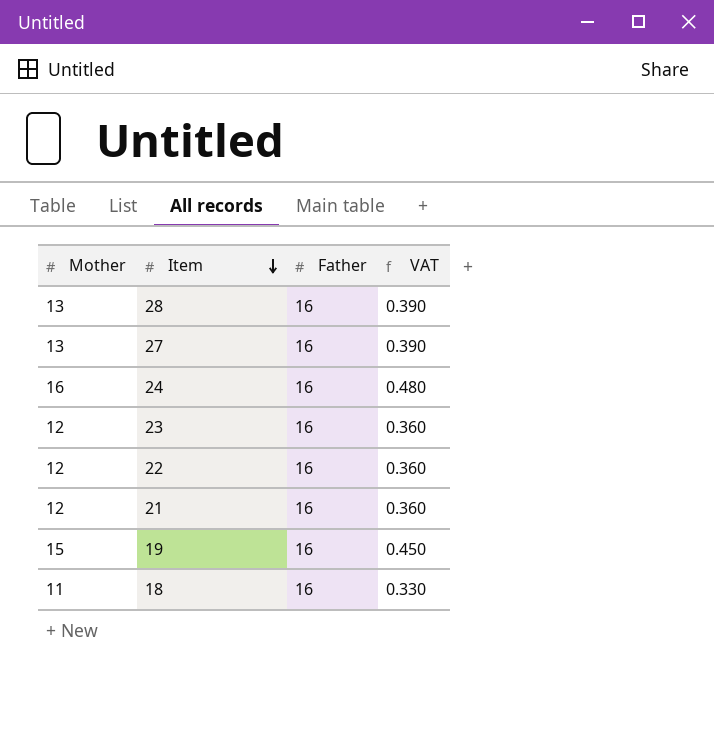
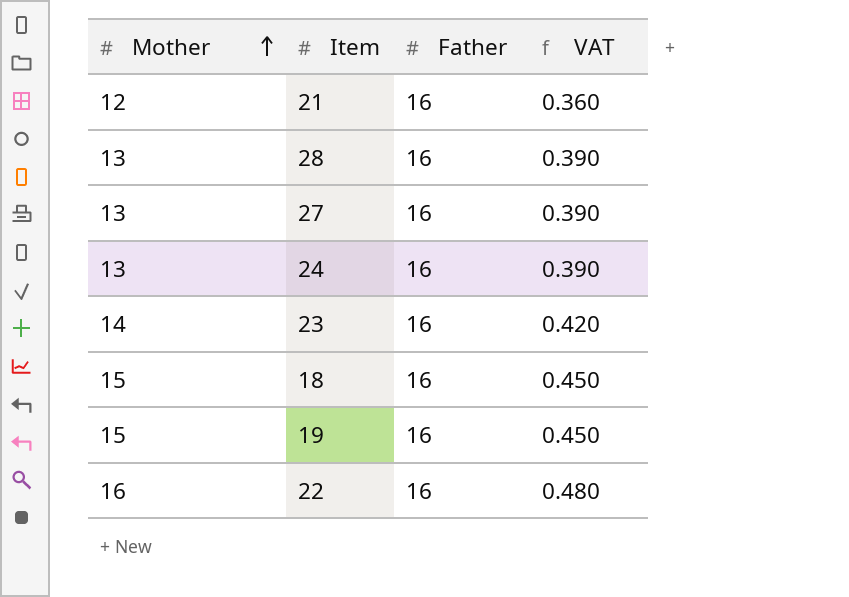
row order: Item descending -> Mother ascending
24 | Mother: 16 -> 13
24 | VAT: 0.480 -> 0.390
23 | Mother: 12 -> 14
23 | VAT: 0.360 -> 0.420
18 | Mother: 11 -> 15
18 | VAT: 0.330 -> 0.450
22 | Mother: 12 -> 16
22 | VAT: 0.360 -> 0.480

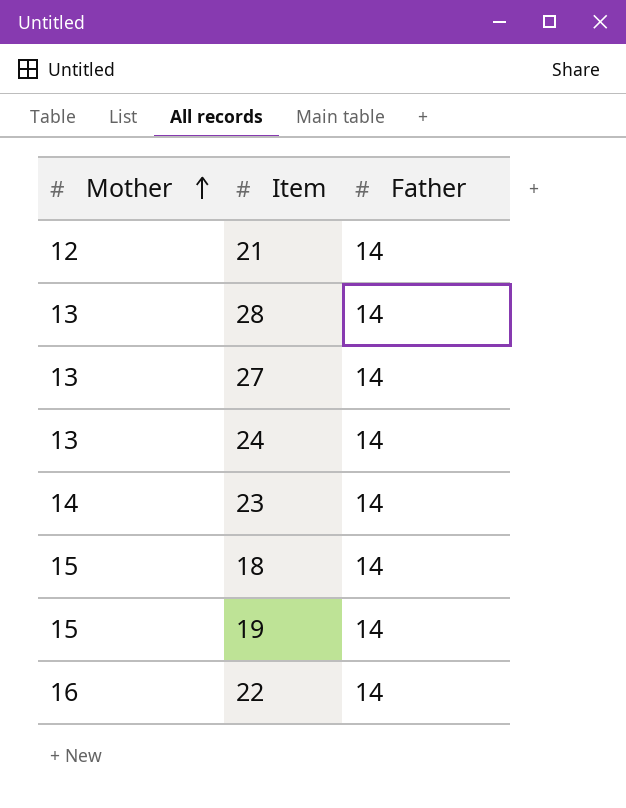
column VAT | formula: [Mother] * 0.03 -> none
21 | Father: 16 -> 14
28 | Father: 16 -> 14
27 | Father: 16 -> 14
24 | Father: 16 -> 14
23 | Father: 16 -> 14
18 | Father: 16 -> 14
19 | Father: 16 -> 14
22 | Father: 16 -> 14

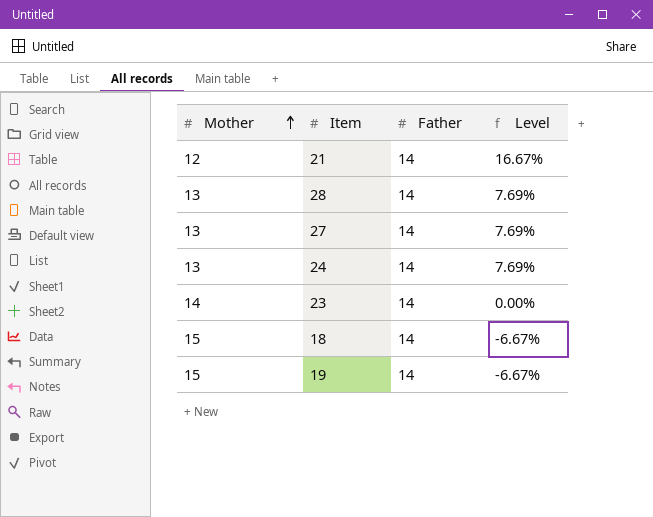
column Level | formula: none -> ([Father] - [Mother]) / [Mother]
row 22: 16 | 14 -> none

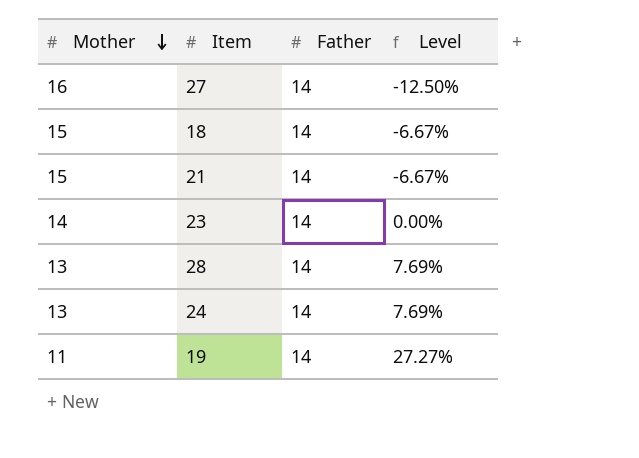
row order: Mother ascending -> Mother descending
27 | Mother: 13 -> 16
27 | Level: 7.69% -> -12.50%
21 | Mother: 12 -> 15
21 | Level: 16.67% -> -6.67%
19 | Mother: 15 -> 11
19 | Level: -6.67% -> 27.27%

